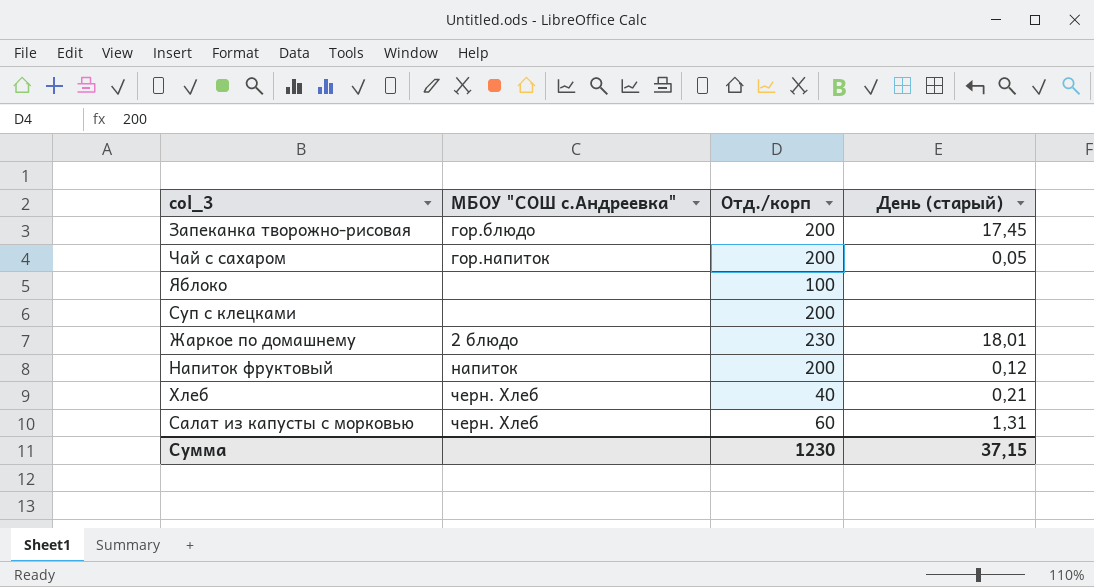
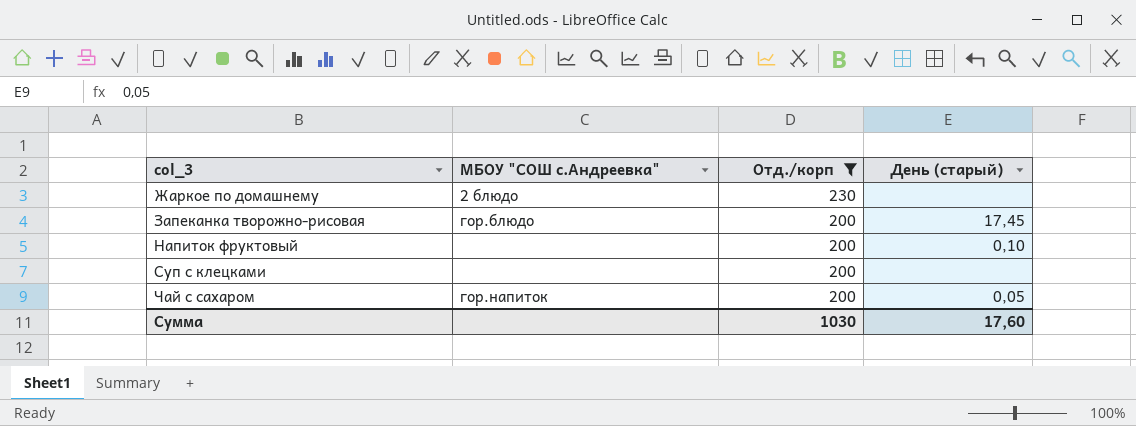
filter: none -> Отд./корп >= 200
row order: none -> col_3 ascending
Жаркое по домашнему | День (старый): 18,01 -> none
Напиток фруктовый | МБОУ "СОШ с.Андреевка": напиток -> none
Напиток фруктовый | День (старый): 0,12 -> 0,10
Сумма | Отд./корп: 1230 -> 1030
Сумма | День (старый): 37,15 -> 17,60

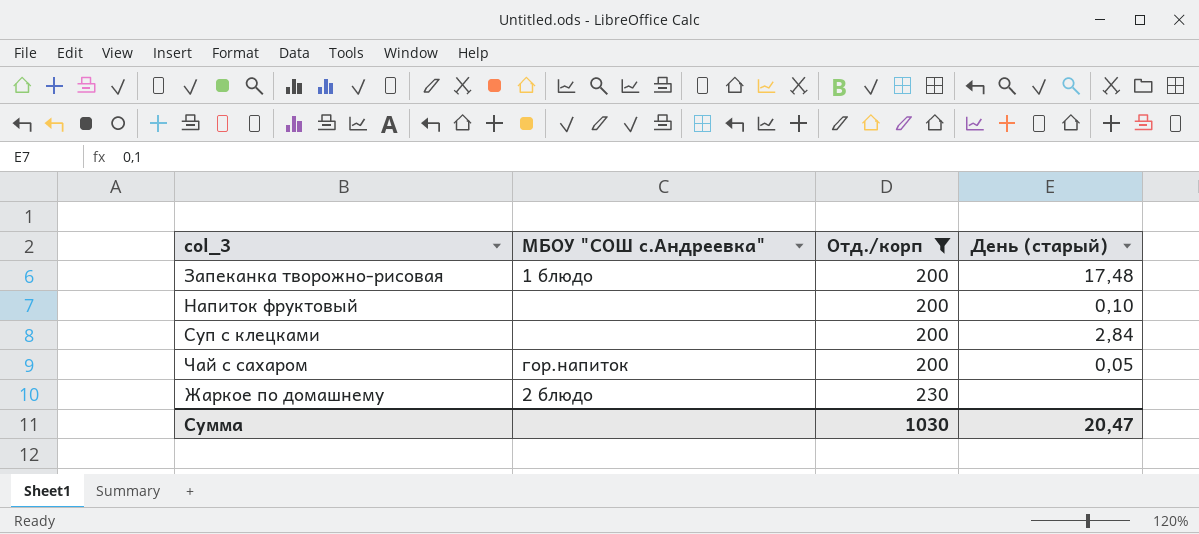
row order: col_3 ascending -> Отд./корп ascending
Запеканка творожно-рисовая | МБОУ "СОШ с.Андреевка": гор.блюдо -> 1 блюдо
Запеканка творожно-рисовая | День (старый): 17,45 -> 17,48
Суп с клецками | День (старый): none -> 2,84
Сумма | День (старый): 17,60 -> 20,47

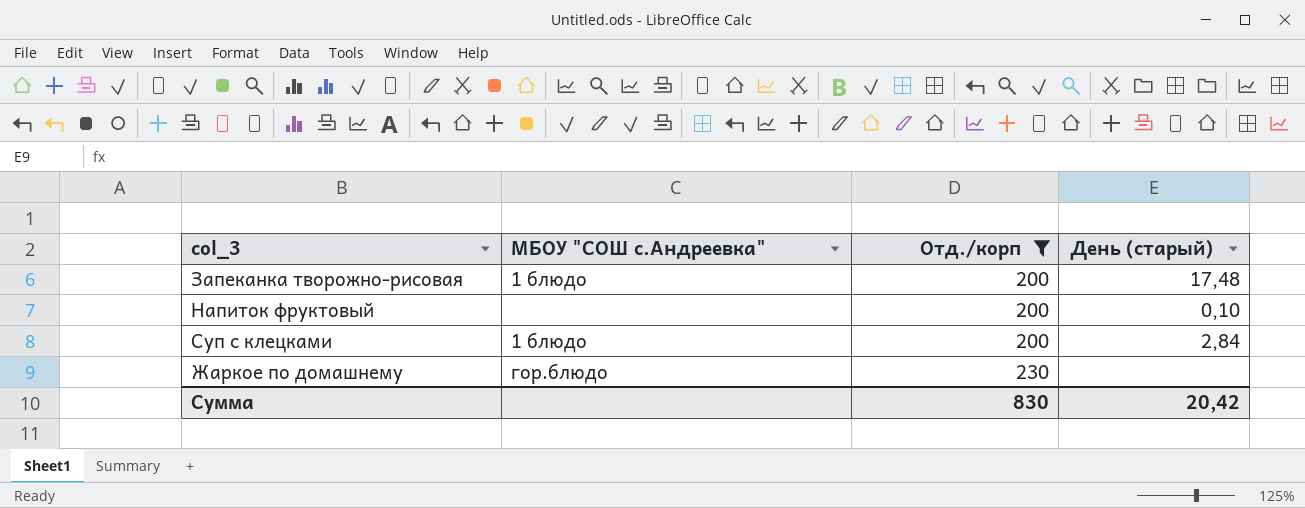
row Чай с сахаром: гор.напиток | 200 | 0,05 -> none
Суп с клецками | МБОУ "СОШ с.Андреевка": none -> 1 блюдо
Жаркое по домашнему | МБОУ "СОШ с.Андреевка": 2 блюдо -> гор.блюдо
Сумма | Отд./корп: 1030 -> 830
Сумма | День (старый): 20,47 -> 20,42

